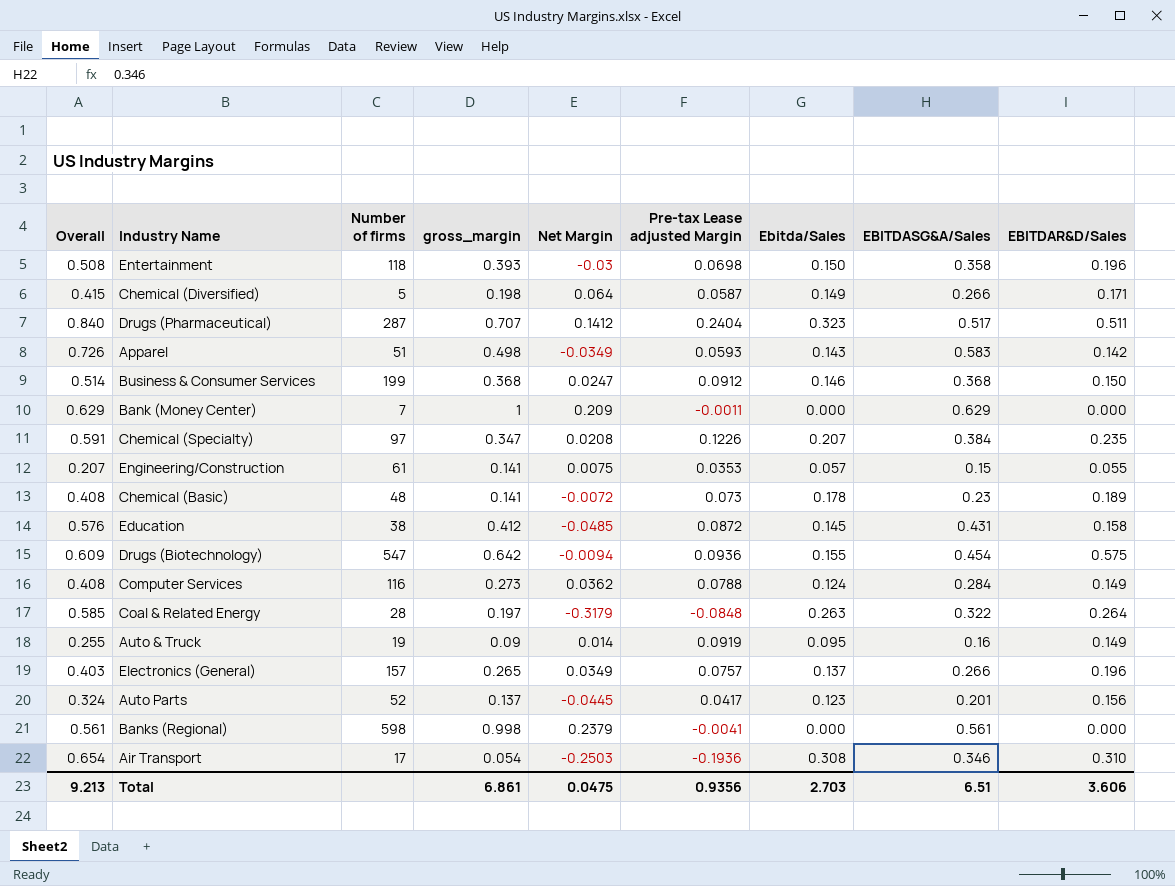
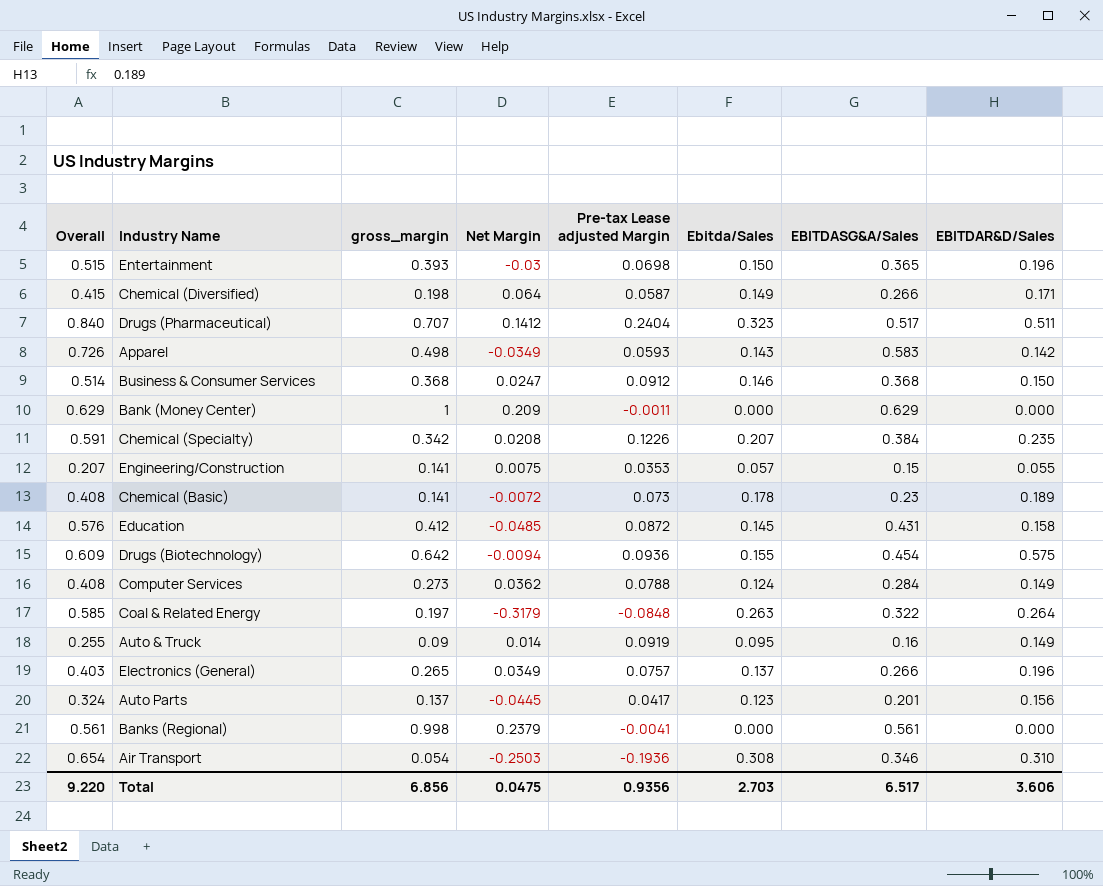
column Number of firms | position: 3 -> none
Entertainment | Overall: 0.508 -> 0.515
Entertainment | EBITDASG&A/Sales: 0.358 -> 0.365
Chemical (Specialty) | gross_margin: 0.347 -> 0.342
Total | Overall: 9.213 -> 9.220
Total | gross_margin: 6.861 -> 6.856
Total | EBITDASG&A/Sales: 6.51 -> 6.517

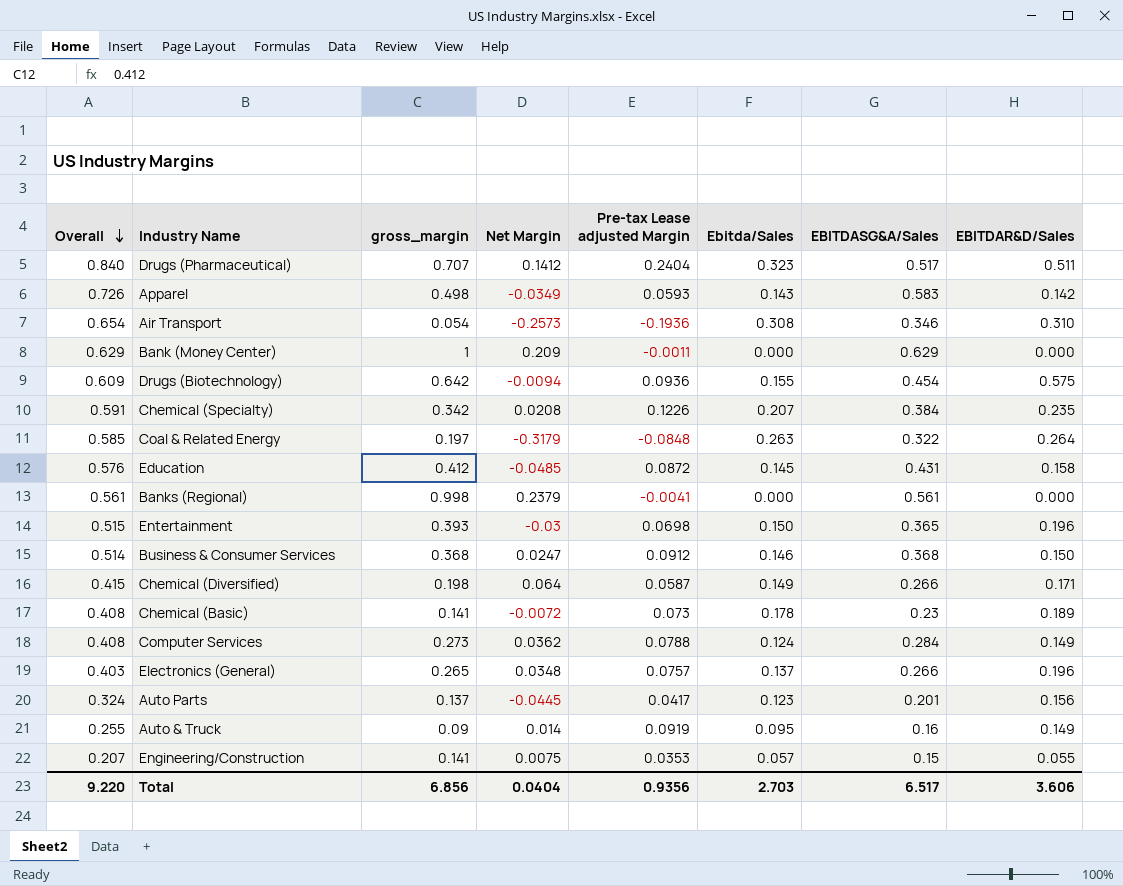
row order: none -> Overall descending
Air Transport | Net Margin: -0.2503 -> -0.2573
Electronics (General) | Net Margin: 0.0349 -> 0.0348
Total | Net Margin: 0.0475 -> 0.0404

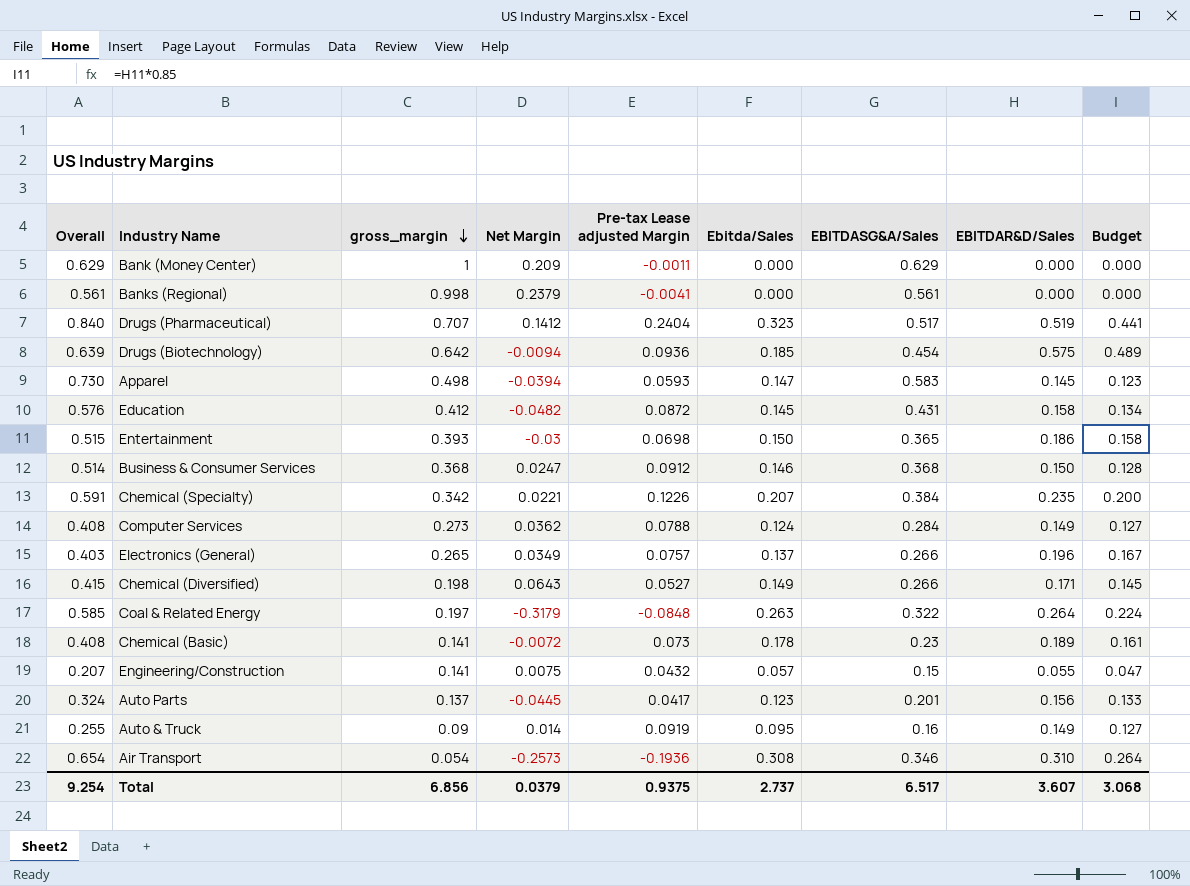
row order: Overall descending -> gross_margin descending
column Budget | formula: none -> [EBITDAR&D/Sales] * 0.85
Drugs (Pharmaceutical) | EBITDAR&D/Sales: 0.511 -> 0.519
Drugs (Biotechnology) | Overall: 0.609 -> 0.639
Drugs (Biotechnology) | Ebitda/Sales: 0.155 -> 0.185
Apparel | Overall: 0.726 -> 0.730
Apparel | Net Margin: -0.0349 -> -0.0394
Apparel | Ebitda/Sales: 0.143 -> 0.147
Apparel | EBITDAR&D/Sales: 0.142 -> 0.145
Education | Net Margin: -0.0485 -> -0.0482
Entertainment | EBITDAR&D/Sales: 0.196 -> 0.186
Chemical (Specialty) | Net Margin: 0.0208 -> 0.0221
Electronics (General) | Net Margin: 0.0348 -> 0.0349
Chemical (Diversified) | Net Margin: 0.064 -> 0.0643
Chemical (Diversified) | Pre-tax Lease adjusted Margin: 0.0587 -> 0.0527
Engineering/Construction | Pre-tax Lease adjusted Margin: 0.0353 -> 0.0432
Total | Overall: 9.220 -> 9.254
Total | Net Margin: 0.0404 -> 0.0379
Total | Pre-tax Lease adjusted Margin: 0.9356 -> 0.9375
Total | Ebitda/Sales: 2.703 -> 2.737
Total | EBITDAR&D/Sales: 3.606 -> 3.607

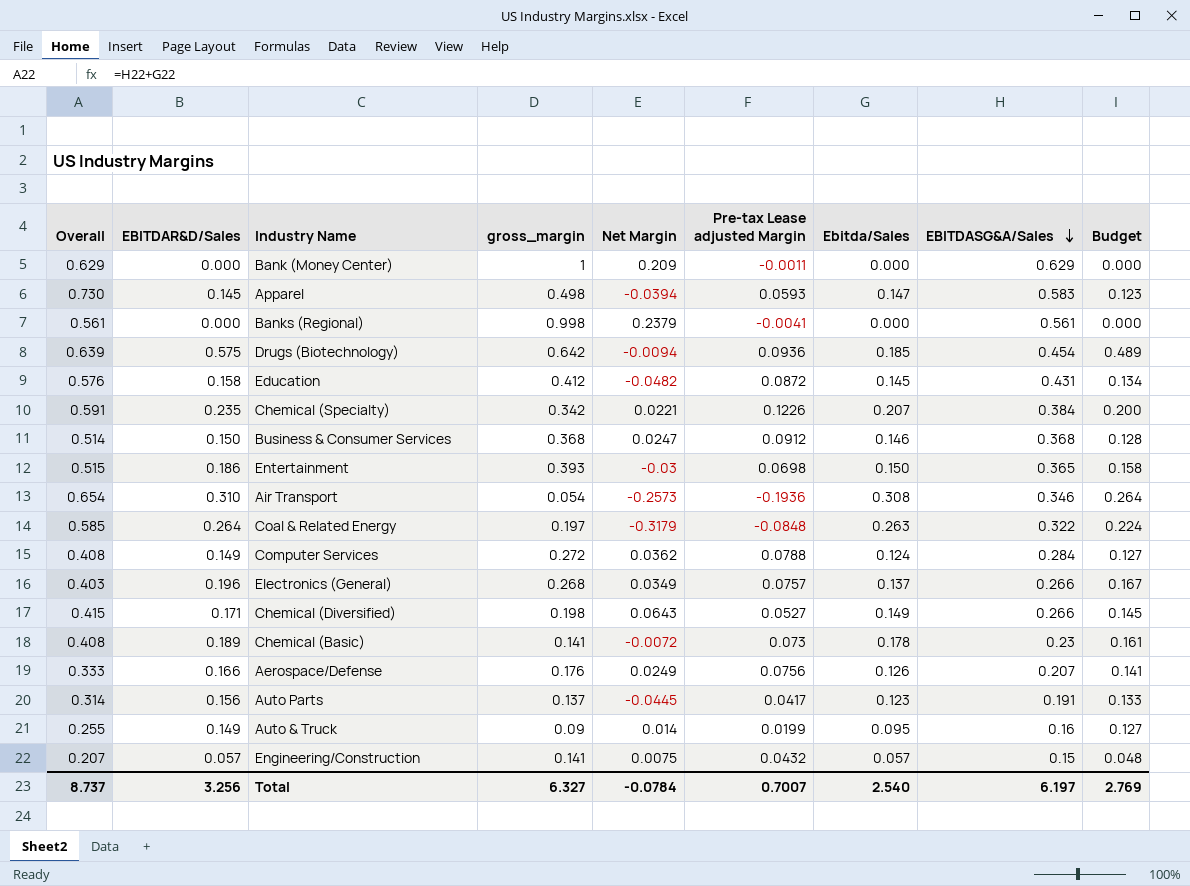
row order: gross_margin descending -> EBITDASG&A/Sales descending
column EBITDAR&D/Sales | position: 8 -> 2
row Drugs (Pharmaceutical): 0.840 | 0.707 | 0.1412 | 0.2404 | 0.323 | 0.517 | 0.519 | 0.441 -> none
Computer Services | gross_margin: 0.273 -> 0.272
Electronics (General) | gross_margin: 0.265 -> 0.268
row Aerospace/Defense: none -> 0.333 | 0.166 | 0.176 | 0.0249 | 0.0756 | 0.126 | 0.207 | 0.141
Auto Parts | Overall: 0.324 -> 0.314
Auto Parts | EBITDASG&A/Sales: 0.201 -> 0.191
Auto & Truck | Pre-tax Lease adjusted Margin: 0.0919 -> 0.0199
Engineering/Construction | EBITDAR&D/Sales: 0.055 -> 0.057
Engineering/Construction | Budget: 0.047 -> 0.048
Total | Overall: 9.254 -> 8.737
Total | EBITDAR&D/Sales: 3.607 -> 3.256
Total | gross_margin: 6.856 -> 6.327
Total | Net Margin: 0.0379 -> -0.0784
Total | Pre-tax Lease adjusted Margin: 0.9375 -> 0.7007
Total | Ebitda/Sales: 2.737 -> 2.540
Total | EBITDASG&A/Sales: 6.517 -> 6.197
Total | Budget: 3.068 -> 2.769

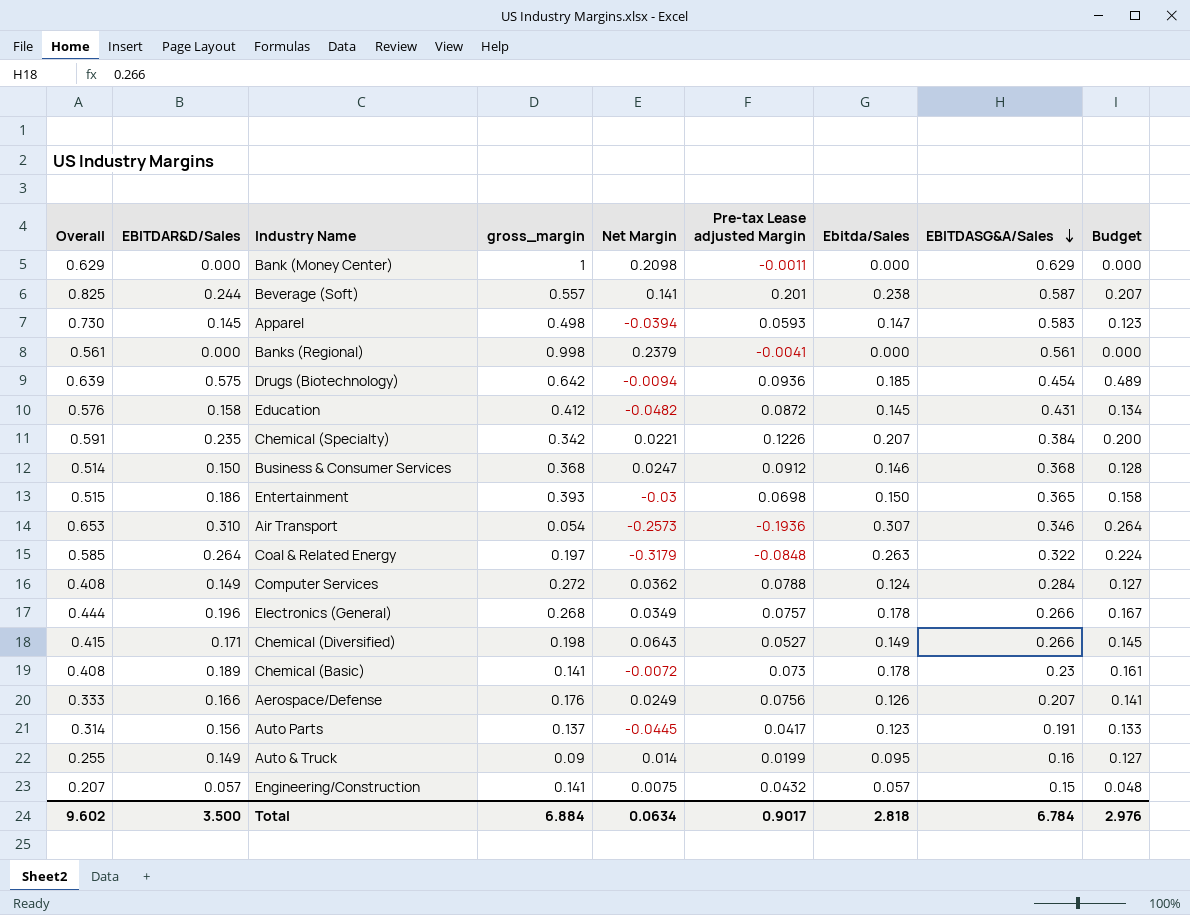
Bank (Money Center) | Net Margin: 0.209 -> 0.2098
row Beverage (Soft): none -> 0.825 | 0.244 | 0.557 | 0.141 | 0.201 | 0.238 | 0.587 | 0.207
Air Transport | Overall: 0.654 -> 0.653
Air Transport | Ebitda/Sales: 0.308 -> 0.307
Electronics (General) | Overall: 0.403 -> 0.444
Electronics (General) | Ebitda/Sales: 0.137 -> 0.178
Total | Overall: 8.737 -> 9.602
Total | EBITDAR&D/Sales: 3.256 -> 3.500
Total | gross_margin: 6.327 -> 6.884
Total | Net Margin: -0.0784 -> 0.0634
Total | Pre-tax Lease adjusted Margin: 0.7007 -> 0.9017
Total | Ebitda/Sales: 2.540 -> 2.818
Total | EBITDASG&A/Sales: 6.197 -> 6.784
Total | Budget: 2.769 -> 2.976

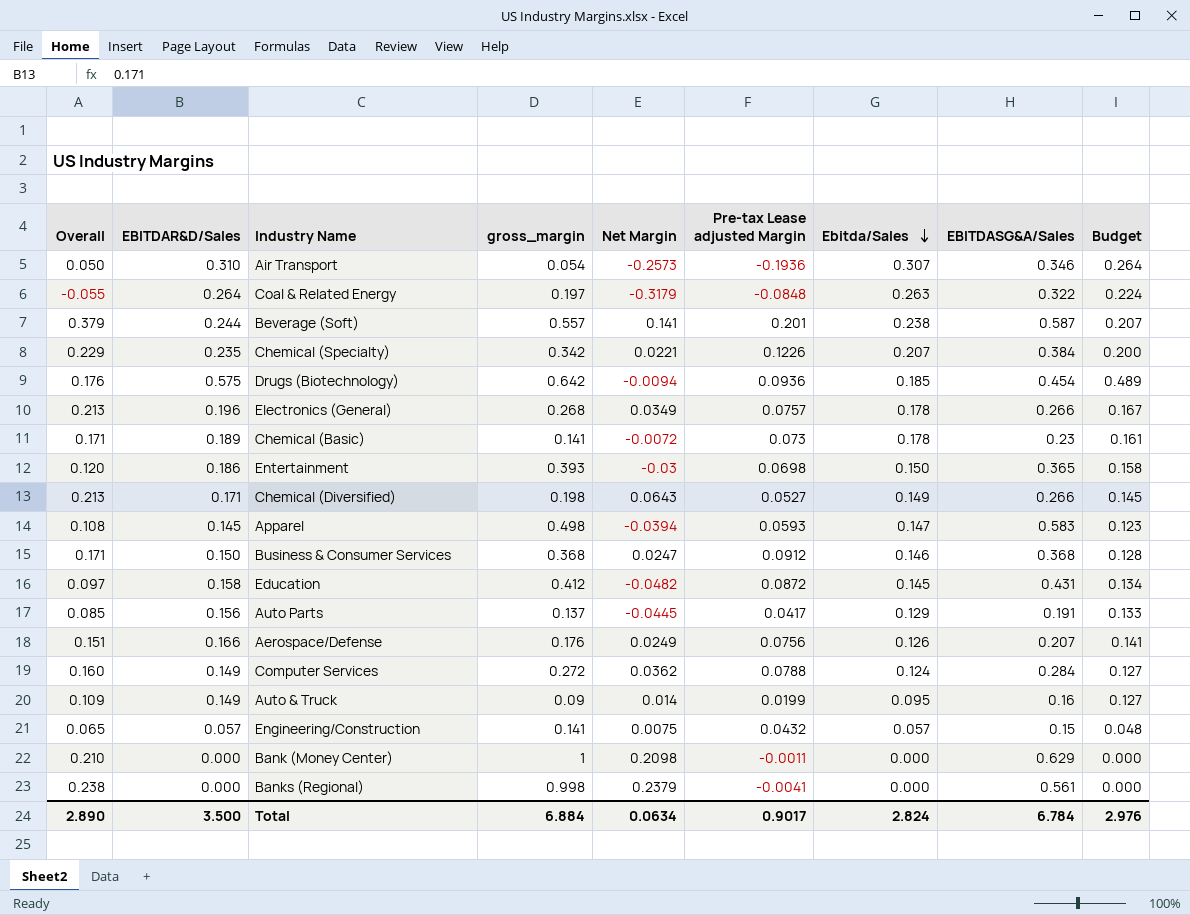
row order: EBITDASG&A/Sales descending -> Ebitda/Sales descending
column Overall | formula: [Ebitda/Sales] + [EBITDASG&A/Sales] -> [Net Margin] + [Ebitda/Sales]
Auto Parts | Ebitda/Sales: 0.123 -> 0.129
Total | Overall: 9.602 -> 2.890
Total | Ebitda/Sales: 2.818 -> 2.824

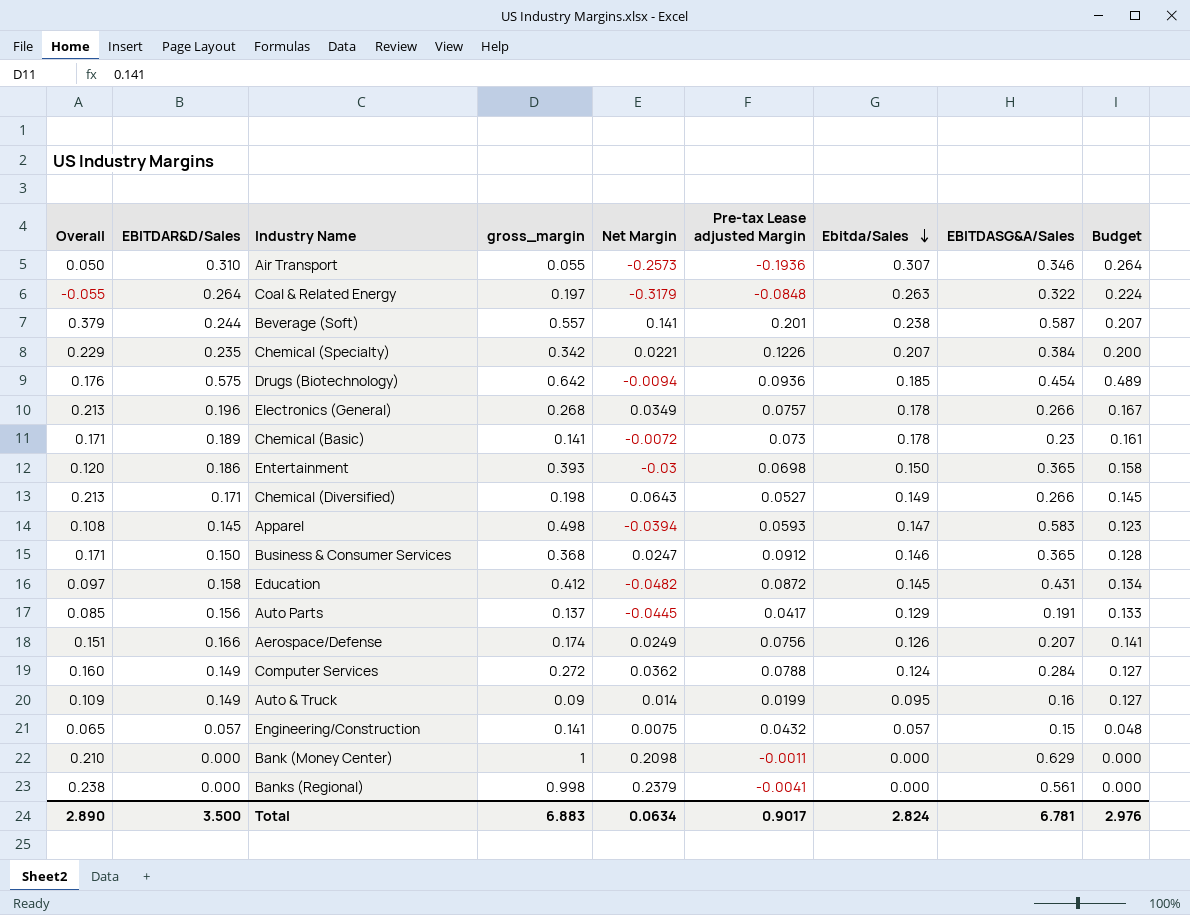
Air Transport | gross_margin: 0.054 -> 0.055
Business & Consumer Services | EBITDASG&A/Sales: 0.368 -> 0.365
Aerospace/Defense | gross_margin: 0.176 -> 0.174
Total | gross_margin: 6.884 -> 6.883
Total | EBITDASG&A/Sales: 6.784 -> 6.781

